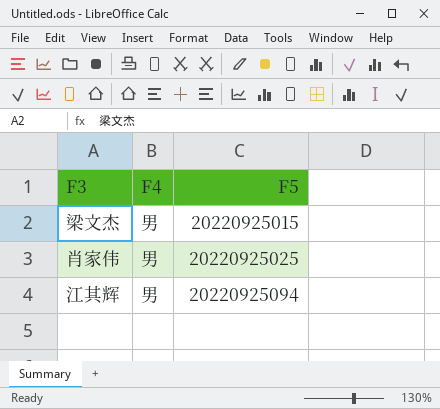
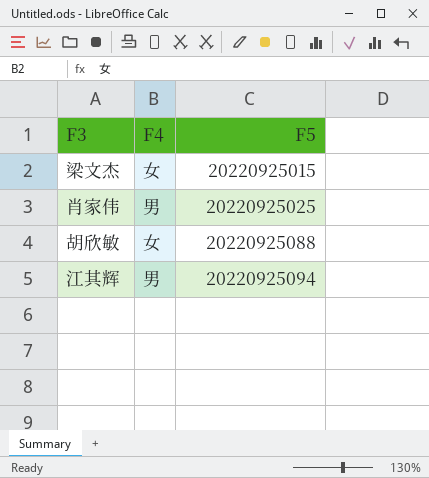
梁文杰 | F4: 男 -> 女
row 胡欣敏: none -> 女 | 20220925088

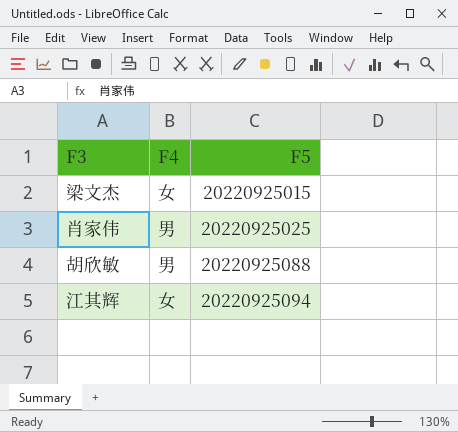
胡欣敏 | F4: 女 -> 男
江其辉 | F4: 男 -> 女

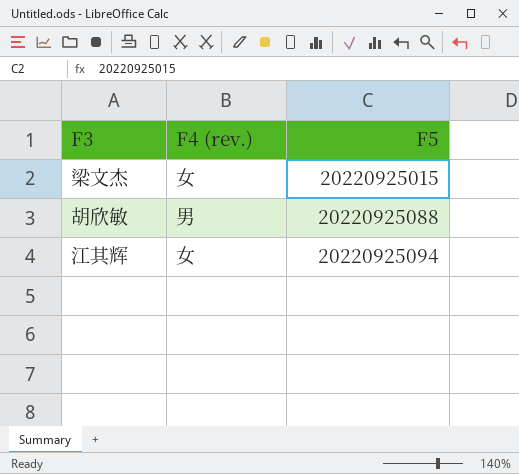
column name: F4 -> F4 (rev.)
row 肖家伟: 男 | 20220925025 -> none

